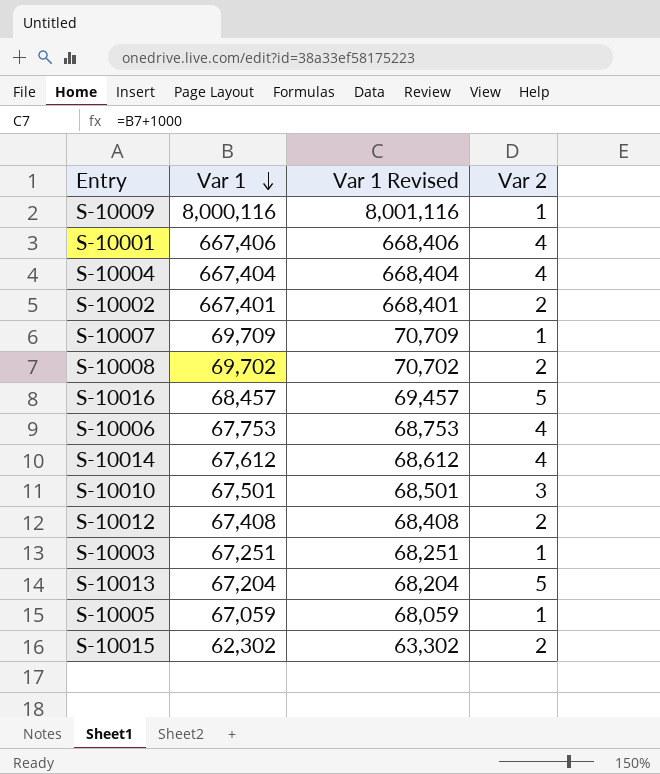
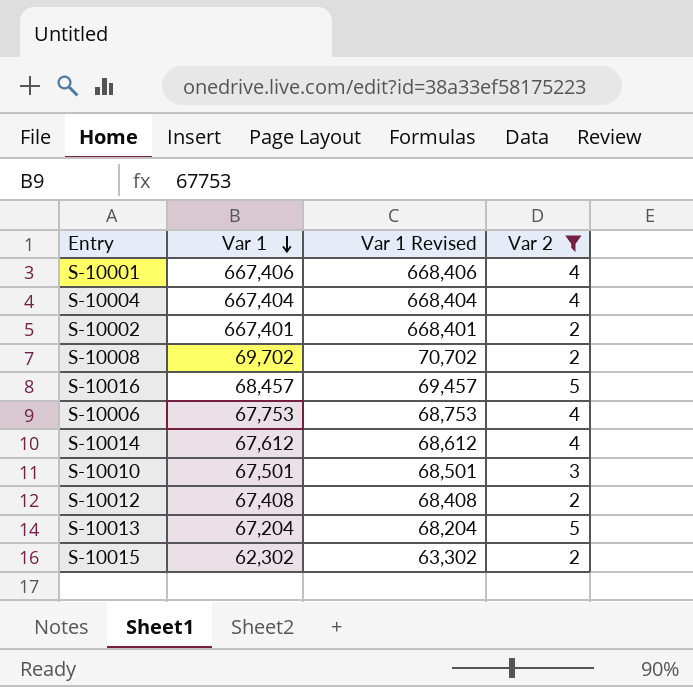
filter: none -> Var 2 != 1

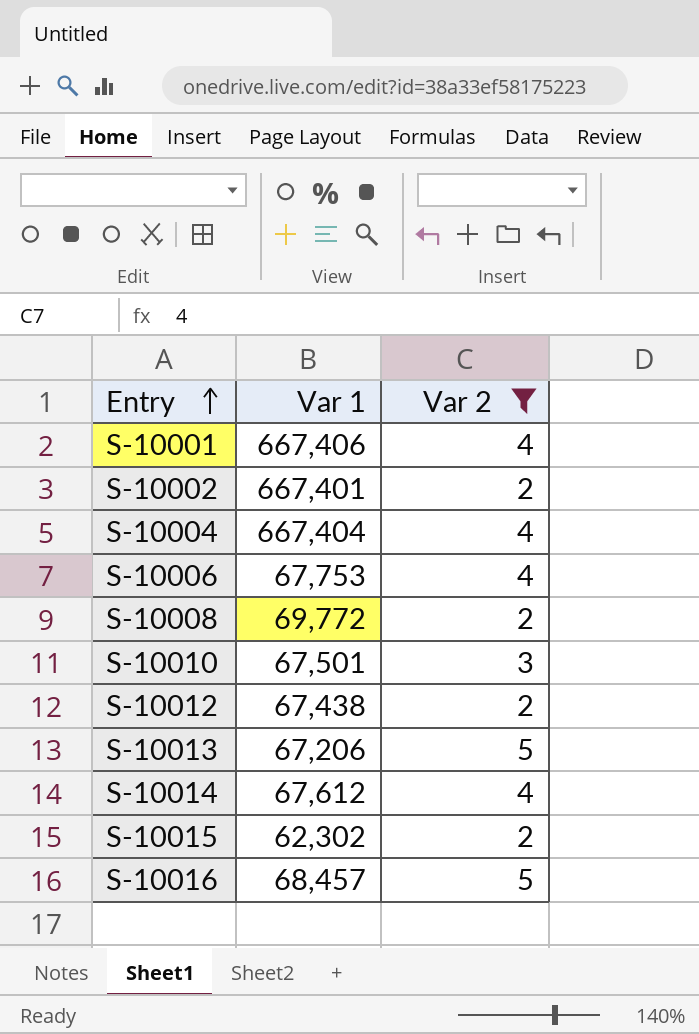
row order: Var 1 descending -> Entry ascending
column Var 1 Revised | formula: [Var 1] + 1000 -> none
S-10008 | Var 1: 69,702 -> 69,772
S-10012 | Var 1: 67,408 -> 67,438
S-10013 | Var 1: 67,204 -> 67,206

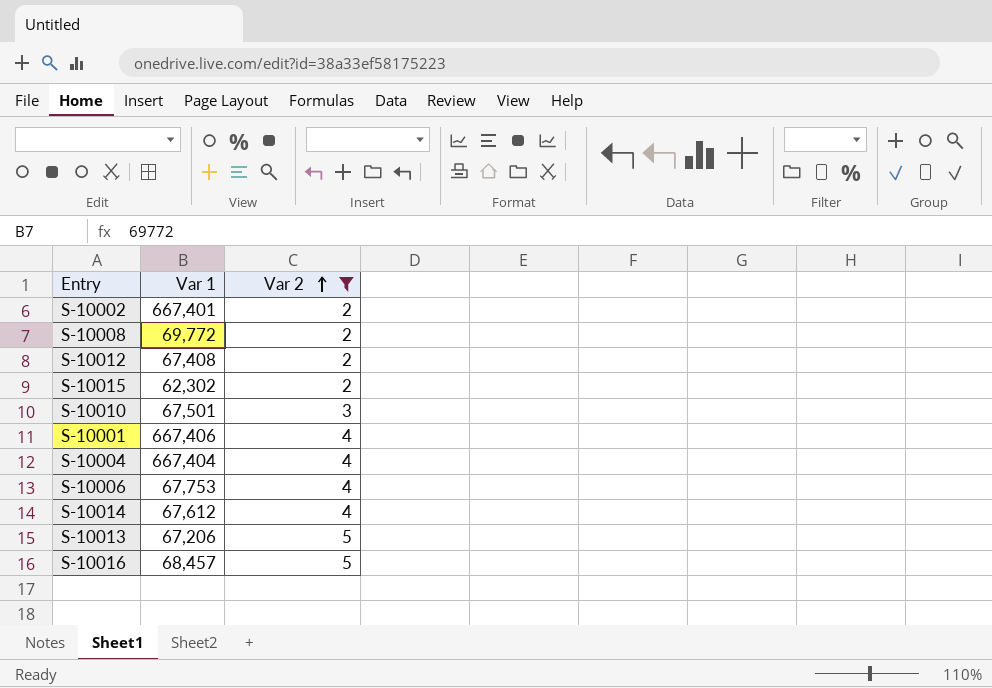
row order: Entry ascending -> Var 2 ascending
S-10012 | Var 1: 67,438 -> 67,408

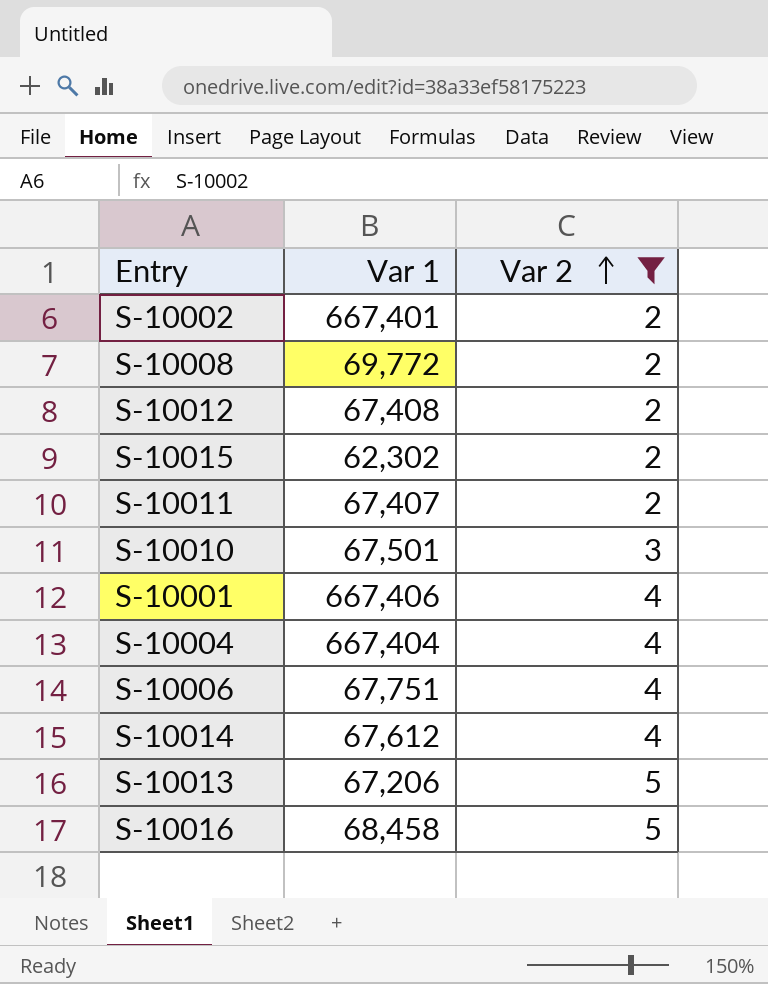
row S-10011: none -> 67,407 | 2
S-10006 | Var 1: 67,753 -> 67,751
S-10016 | Var 1: 68,457 -> 68,458

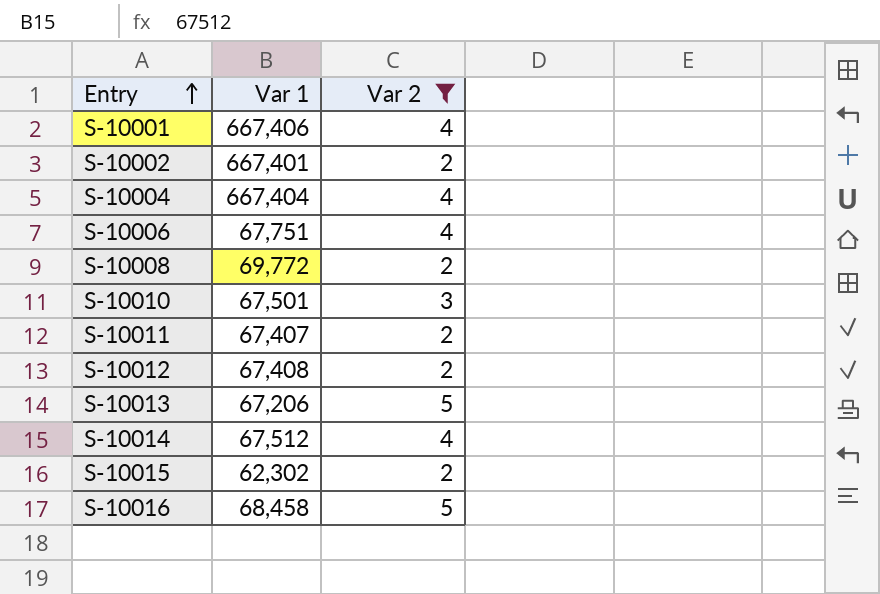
row order: Var 2 ascending -> Entry ascending
S-10014 | Var 1: 67,612 -> 67,512

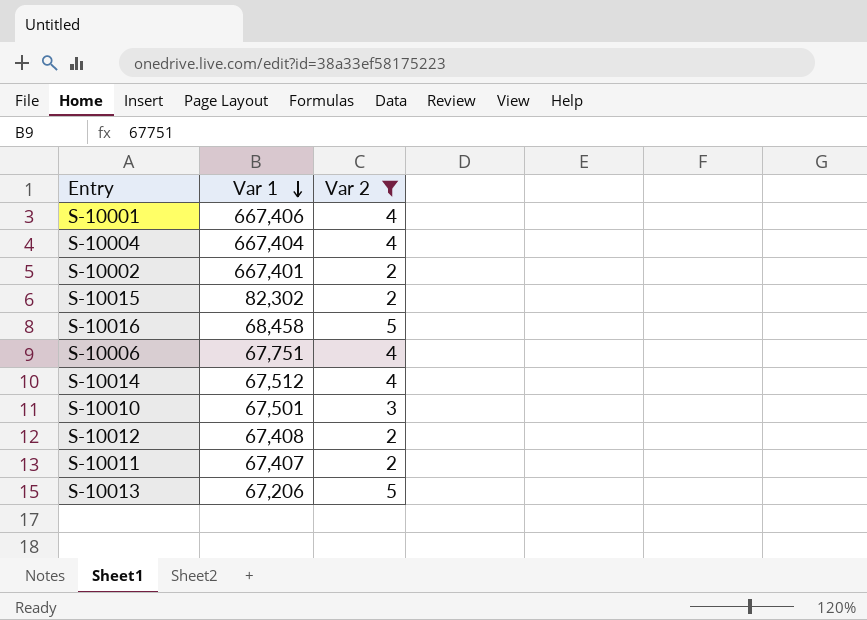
row order: Entry ascending -> Var 1 descending
row S-10008: 69,772 | 2 -> none
S-10015 | Var 1: 62,302 -> 82,302

